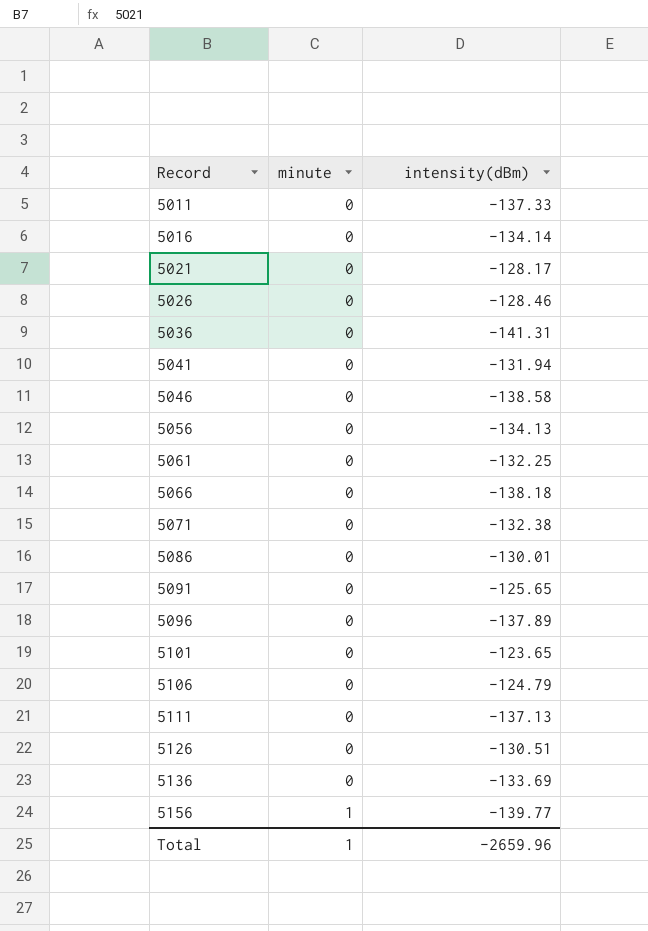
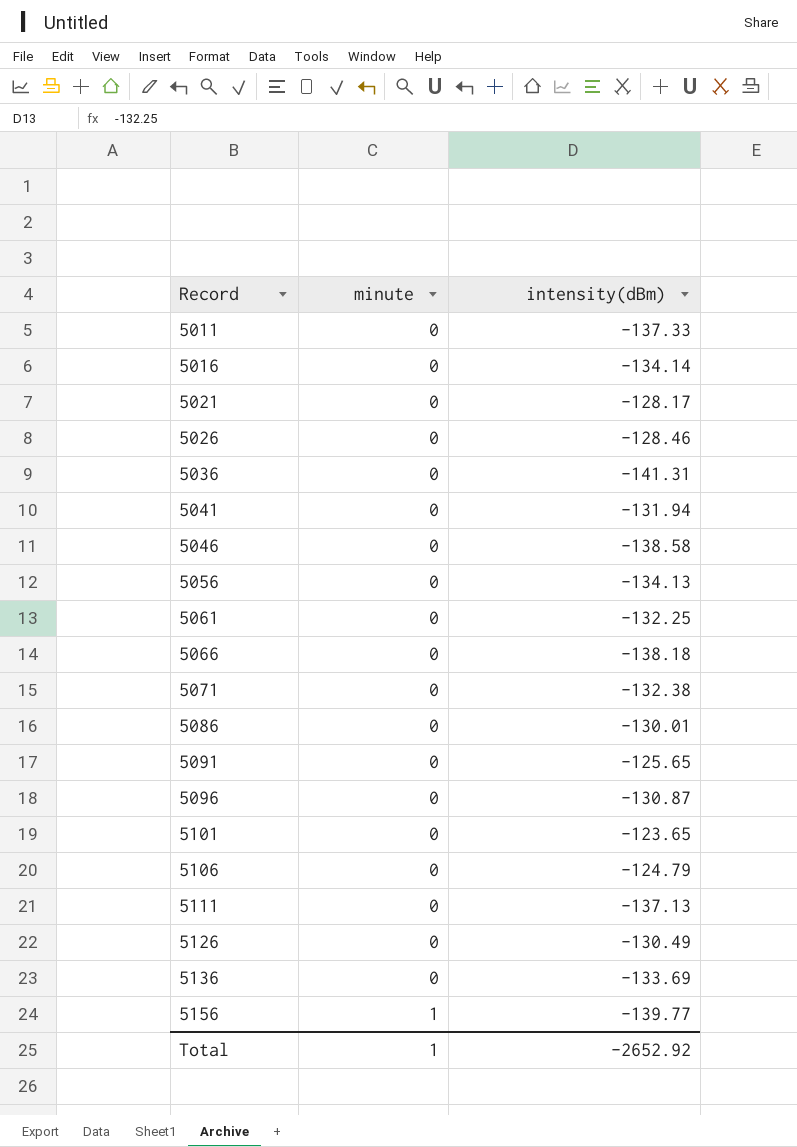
5096 | intensity(dBm): -137.89 -> -130.87
5126 | intensity(dBm): -130.51 -> -130.49
Total | intensity(dBm): -2659.96 -> -2652.92

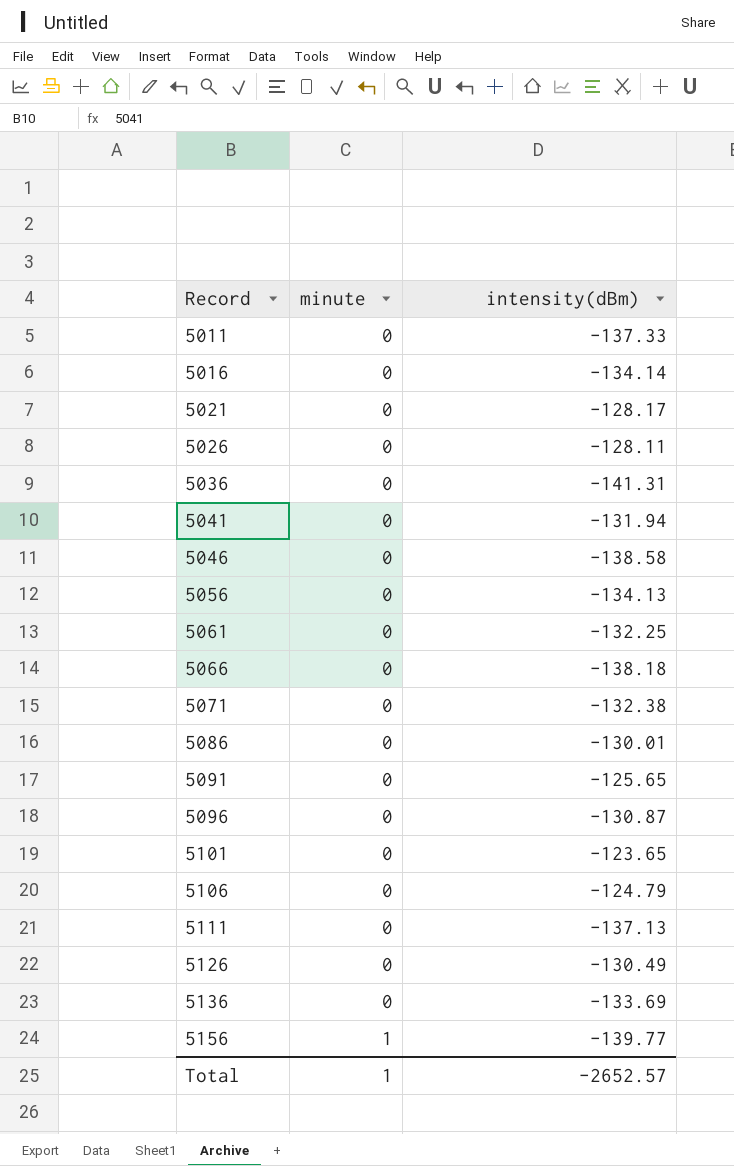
5026 | intensity(dBm): -128.46 -> -128.11
Total | intensity(dBm): -2652.92 -> -2652.57

